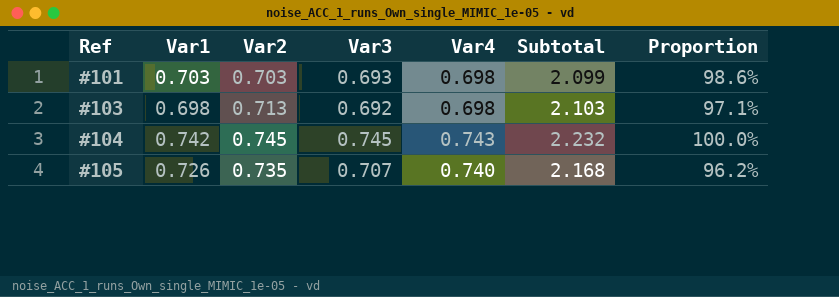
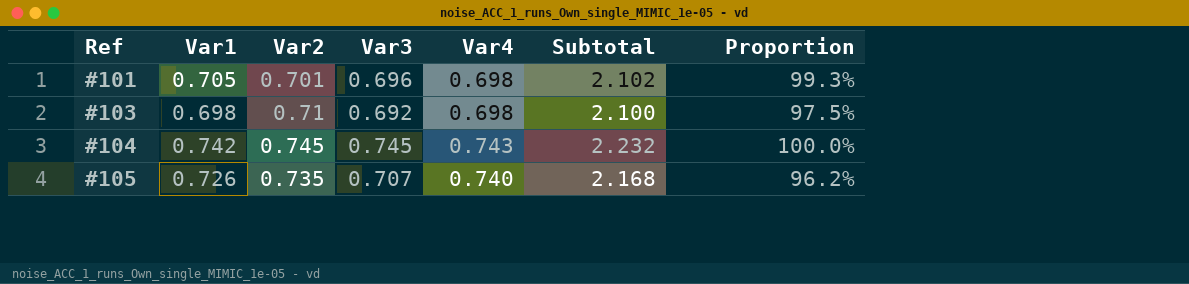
#101 | Var1: 0.703 -> 0.705
#101 | Var2: 0.703 -> 0.701
#101 | Var3: 0.693 -> 0.696
#101 | Subtotal: 2.099 -> 2.102
#101 | Proportion: 98.6% -> 99.3%
#103 | Var2: 0.713 -> 0.71
#103 | Subtotal: 2.103 -> 2.100
#103 | Proportion: 97.1% -> 97.5%

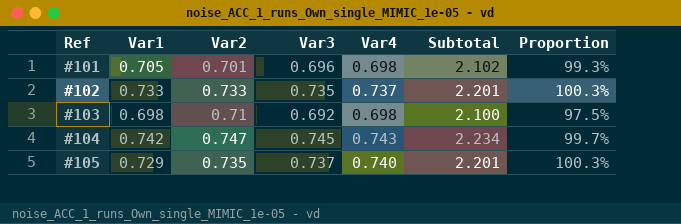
row #102: none -> 0.733 | 0.733 | 0.735 | 0.737 | 2.201 | 100.3%
#104 | Var2: 0.745 -> 0.747
#104 | Subtotal: 2.232 -> 2.234
#104 | Proportion: 100.0% -> 99.7%
#105 | Var1: 0.726 -> 0.729
#105 | Var3: 0.707 -> 0.737
#105 | Subtotal: 2.168 -> 2.201
#105 | Proportion: 96.2% -> 100.3%

